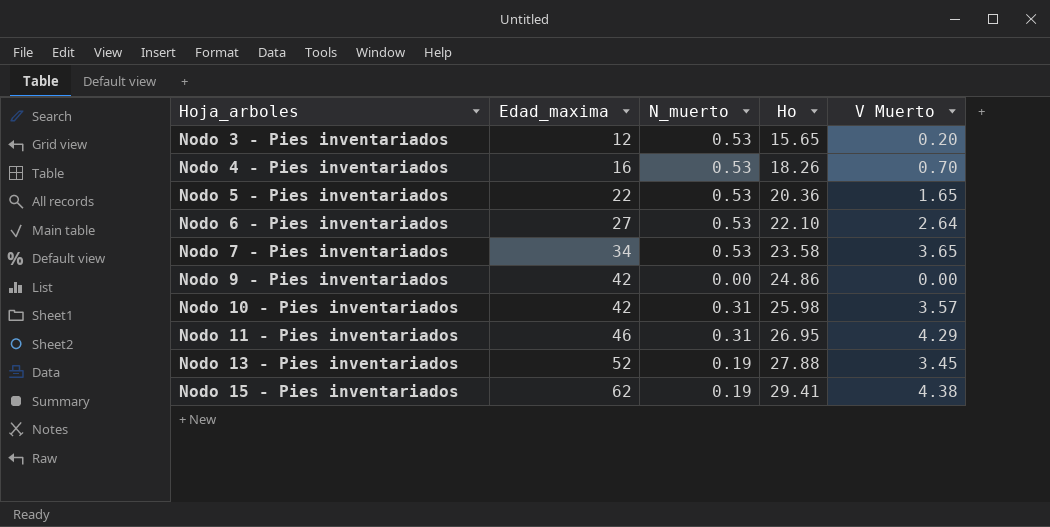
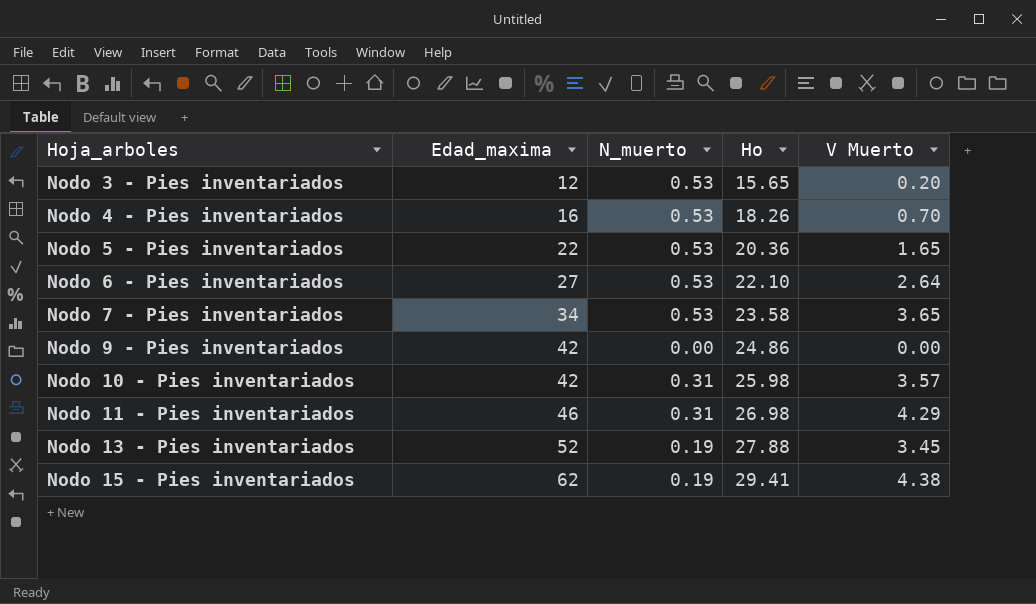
Nodo 11 - Pies inventariados | Ho: 26.95 -> 26.98

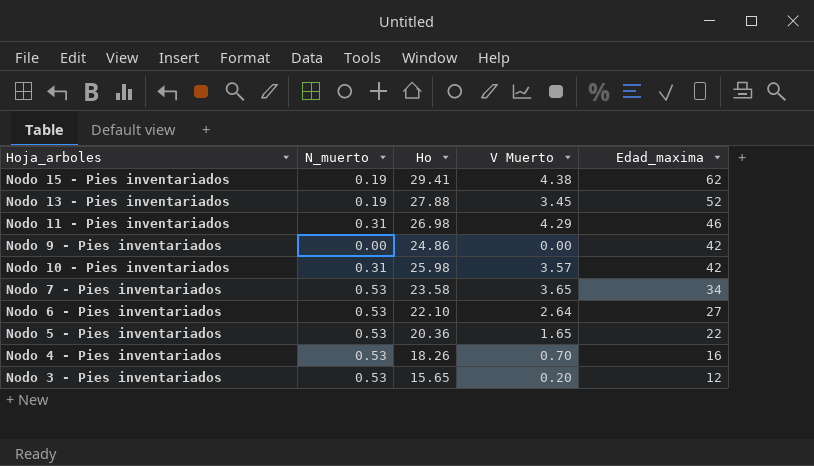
row order: Hoja_arboles ascending -> Edad_maxima descending
column Edad_maxima | position: 2 -> 5

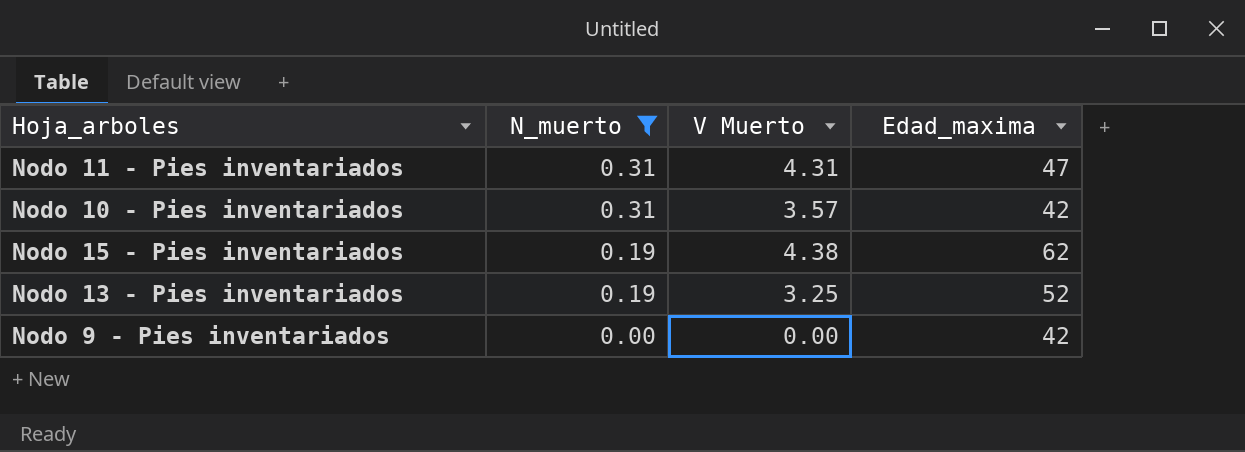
filter: none -> N_muerto != 0.53
row order: Edad_maxima descending -> N_muerto descending
column Ho | position: 3 -> none
Nodo 11 - Pies inventariados | V Muerto: 4.29 -> 4.31
Nodo 11 - Pies inventariados | Edad_maxima: 46 -> 47
Nodo 13 - Pies inventariados | V Muerto: 3.45 -> 3.25

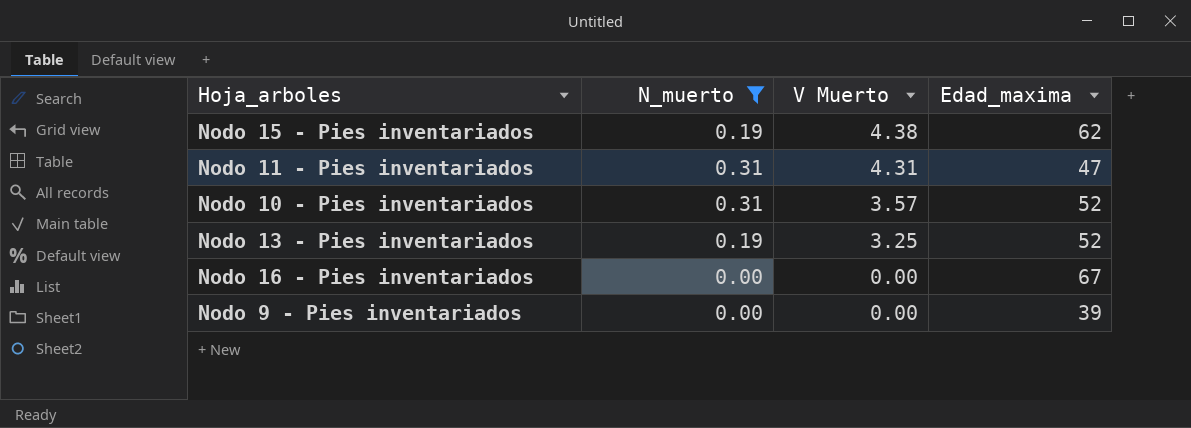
row order: N_muerto descending -> V Muerto descending
Nodo 10 - Pies inventariados | Edad_maxima: 42 -> 52
row Nodo 16 - Pies inventariados: none -> 0.00 | 0.00 | 67
Nodo 9 - Pies inventariados | Edad_maxima: 42 -> 39

